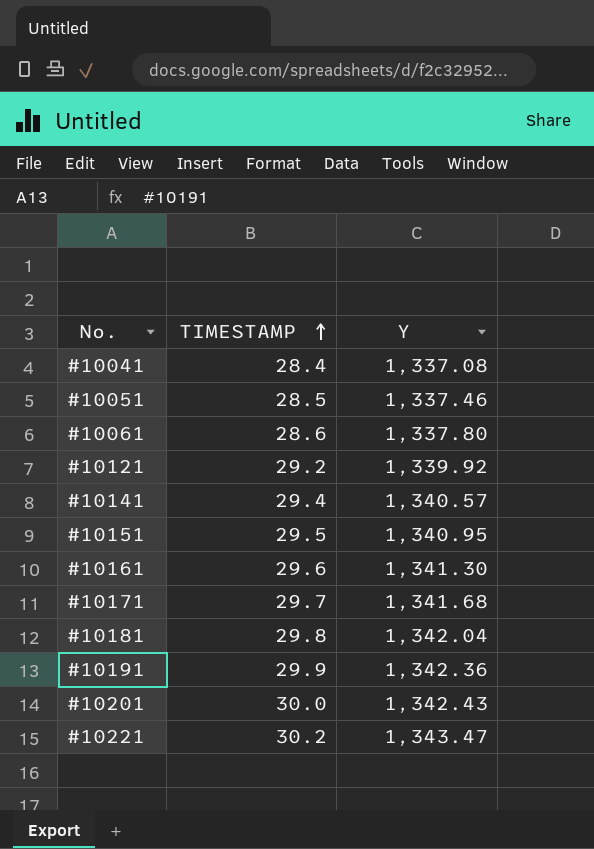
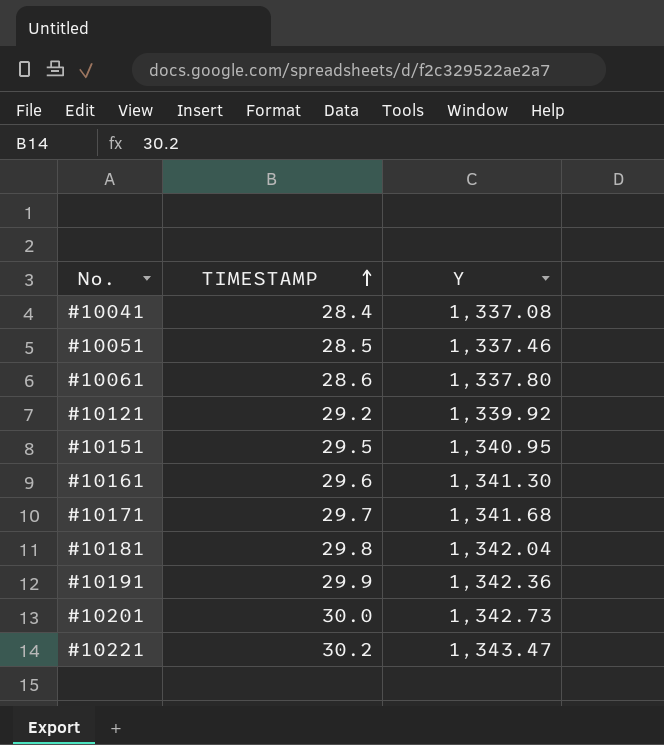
row #10141: 29.4 | 1,340.57 -> none
#10201 | Y: 1,342.43 -> 1,342.73

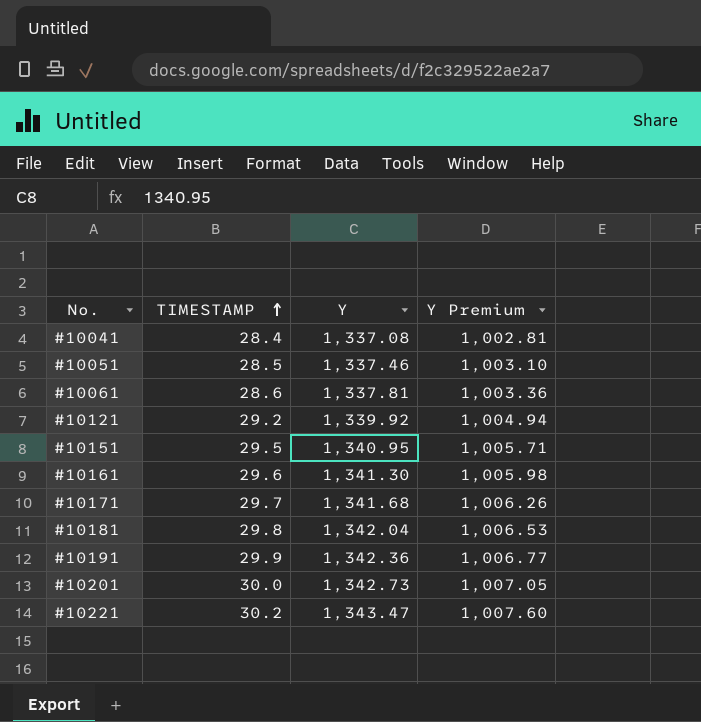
column Y Premium | formula: none -> [Y] * 0.75
#10061 | Y: 1,337.80 -> 1,337.81

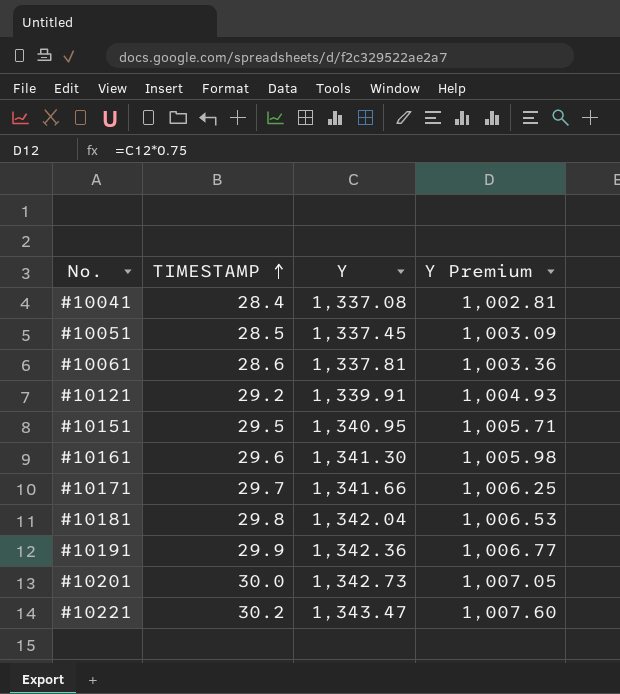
#10051 | Y: 1,337.46 -> 1,337.45
#10051 | Y Premium: 1,003.10 -> 1,003.09
#10121 | Y: 1,339.92 -> 1,339.91
#10121 | Y Premium: 1,004.94 -> 1,004.93
#10171 | Y: 1,341.68 -> 1,341.66
#10171 | Y Premium: 1,006.26 -> 1,006.25

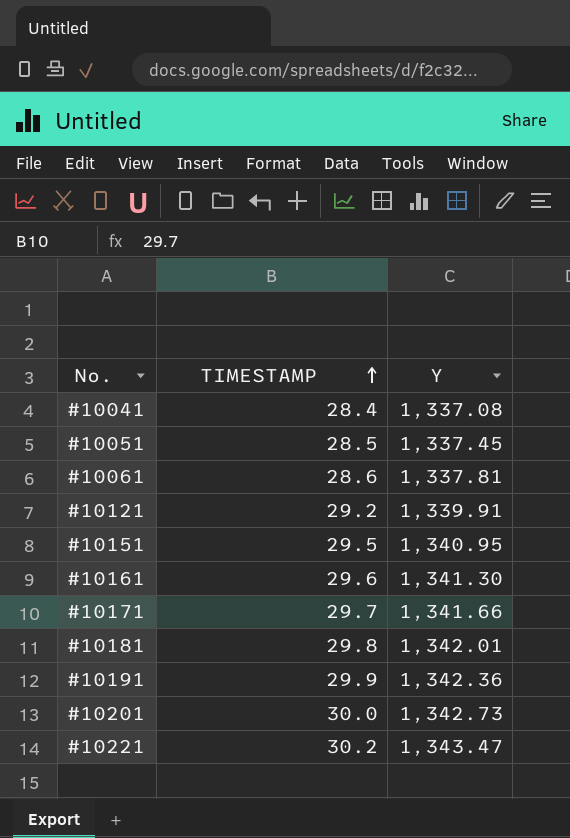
column Y Premium | formula: [Y] * 0.75 -> none
#10181 | Y: 1,342.04 -> 1,342.01

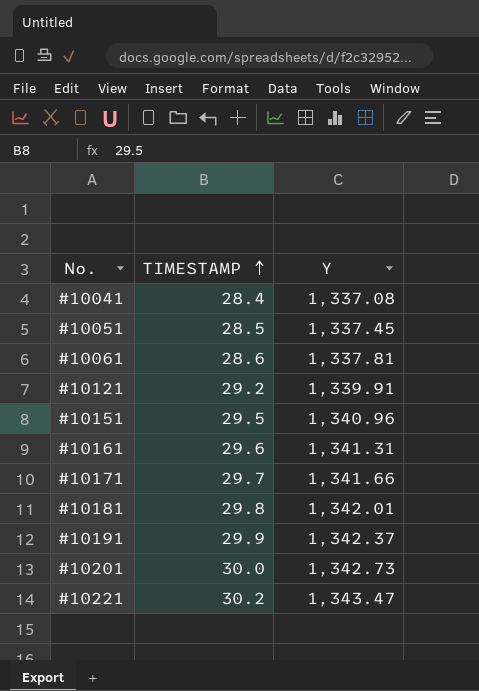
#10151 | Y: 1,340.95 -> 1,340.96
#10161 | Y: 1,341.30 -> 1,341.31
#10191 | Y: 1,342.36 -> 1,342.37

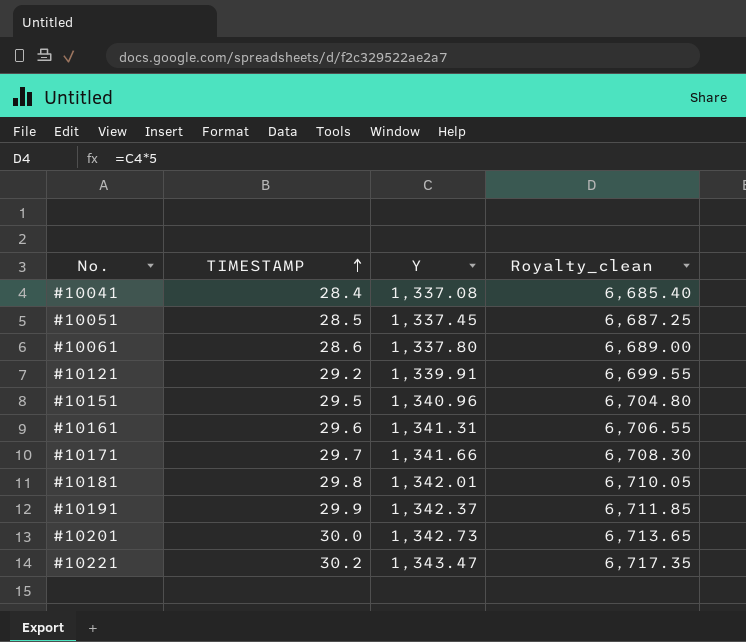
column Royalty_clean | formula: none -> [Y] * 5
#10061 | Y: 1,337.81 -> 1,337.80

